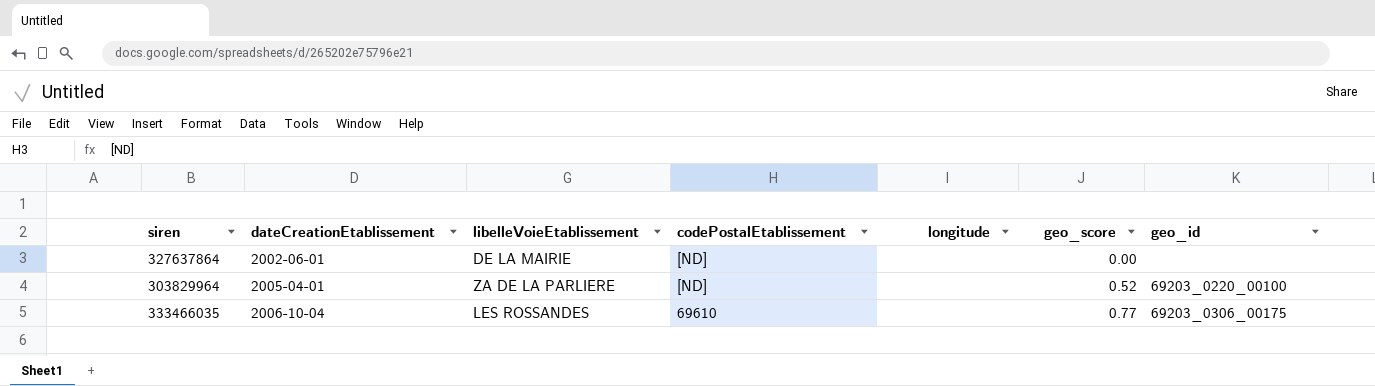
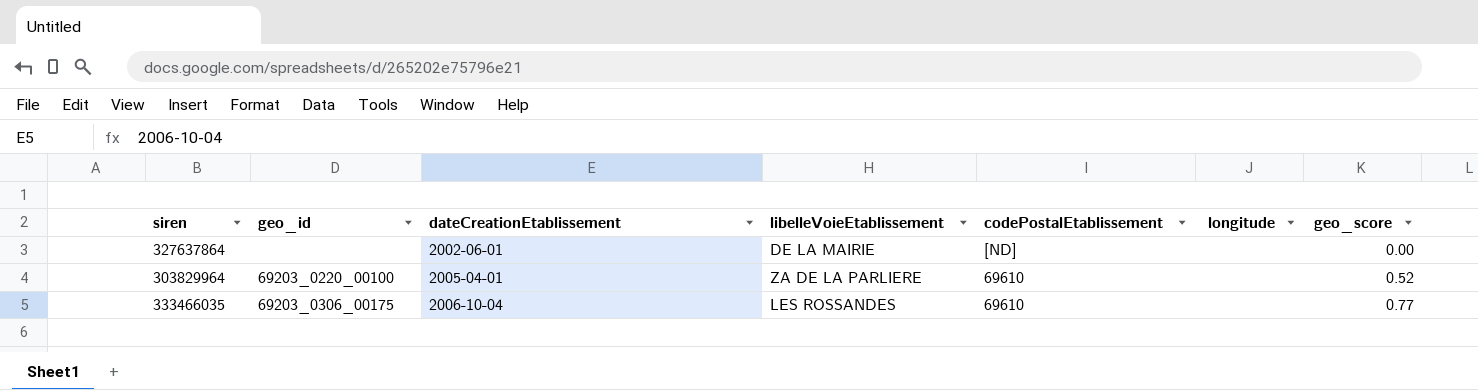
column geo_id | position: 7 -> 2
303829964 | codePostalEtablissement: [ND] -> 69610

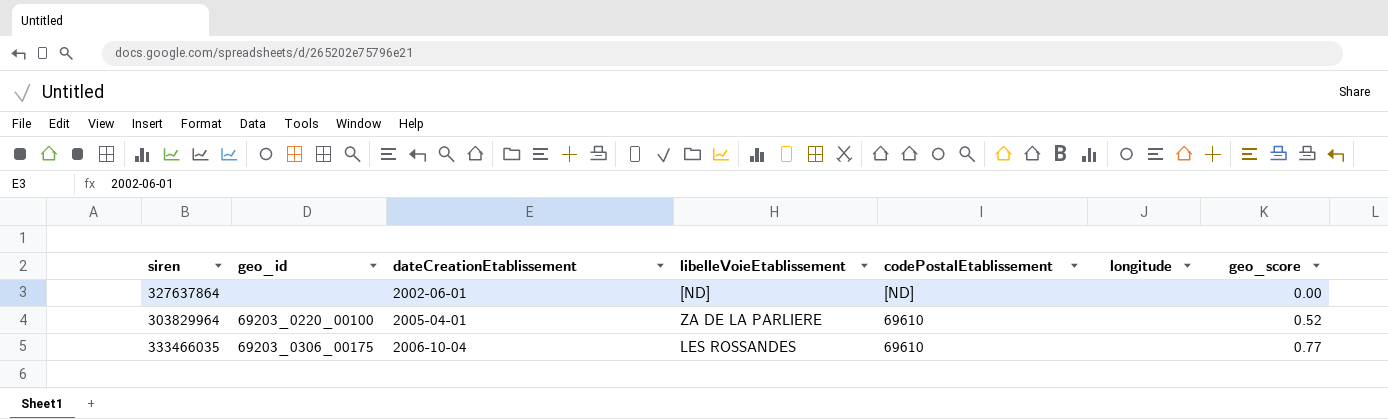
327637864 | libelleVoieEtablissement: DE LA MAIRIE -> [ND]

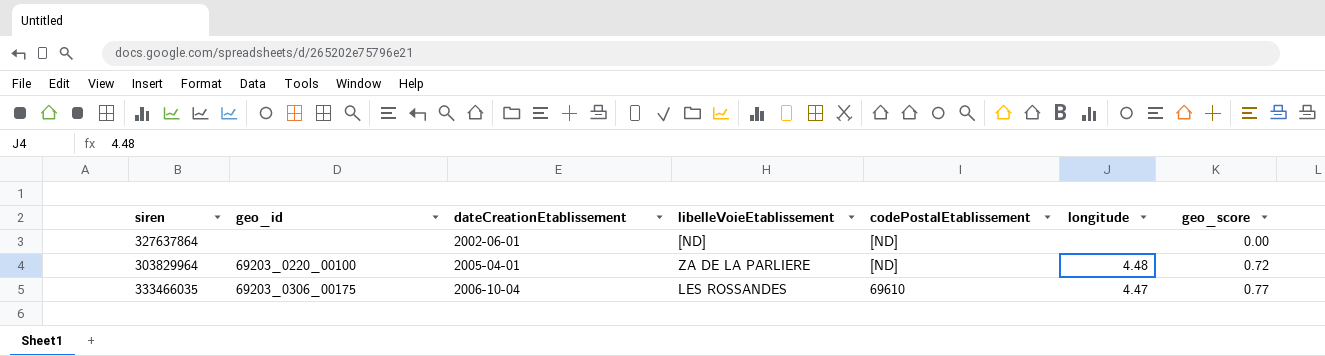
303829964 | codePostalEtablissement: 69610 -> [ND]
303829964 | longitude: none -> 4.48
303829964 | geo_score: 0.52 -> 0.72
333466035 | longitude: none -> 4.47

